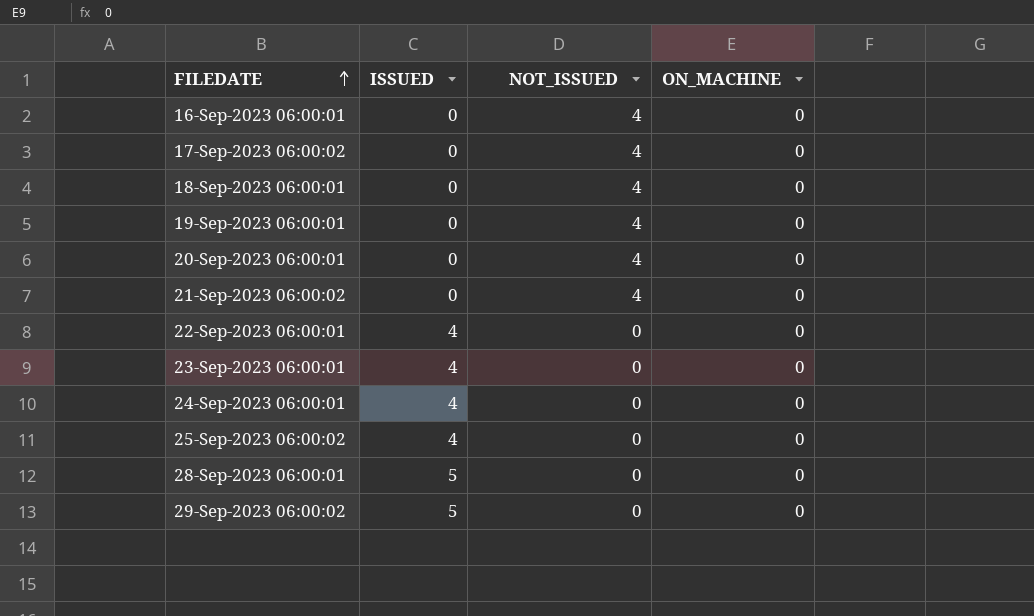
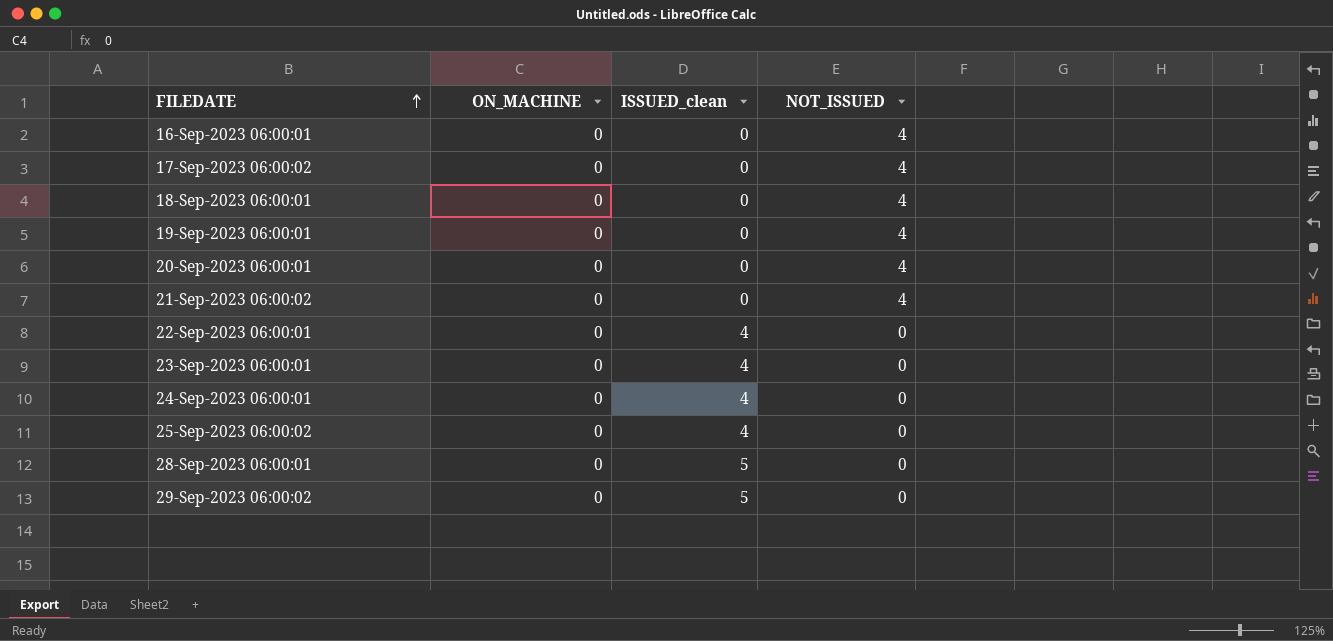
column ON_MACHINE | position: 4 -> 2
column name: ISSUED -> ISSUED_clean

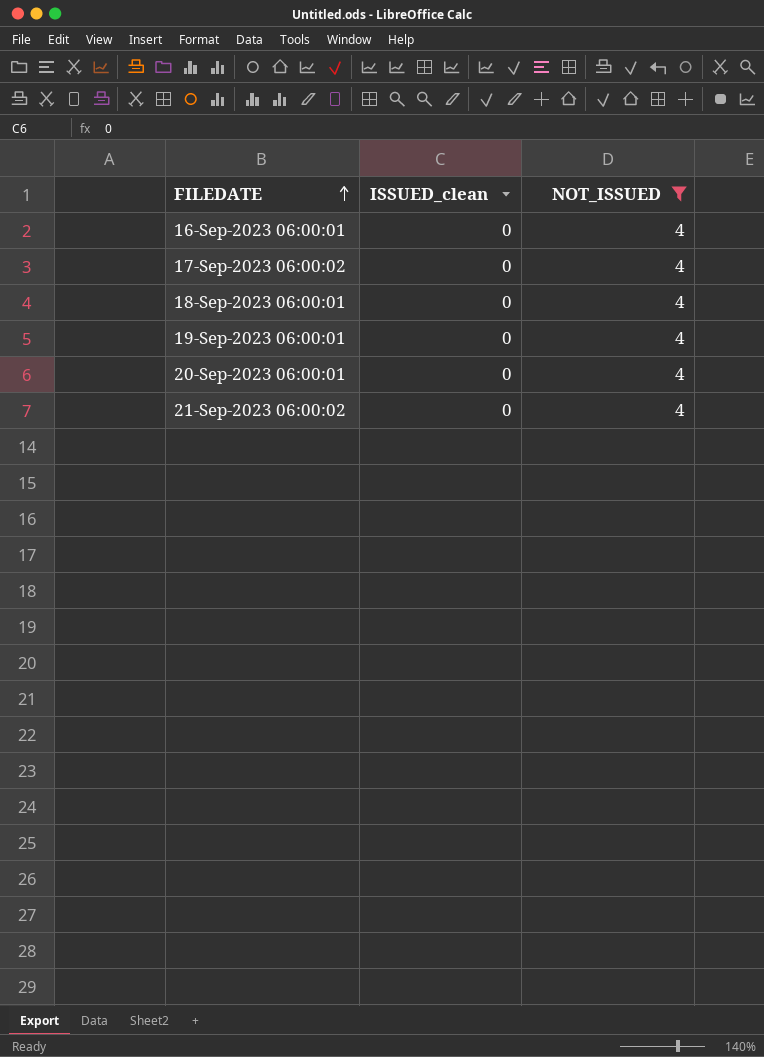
filter: none -> NOT_ISSUED = 4
column ON_MACHINE | position: 2 -> none

